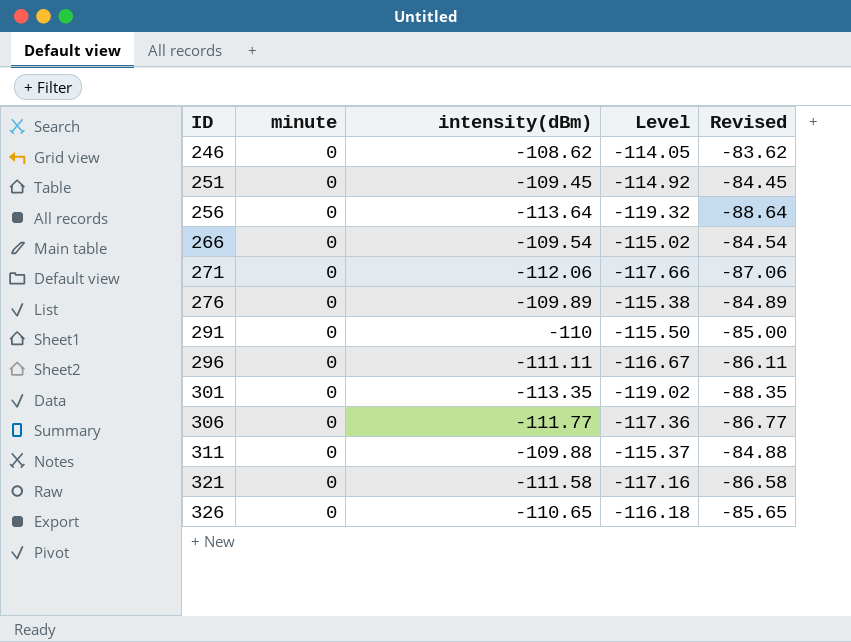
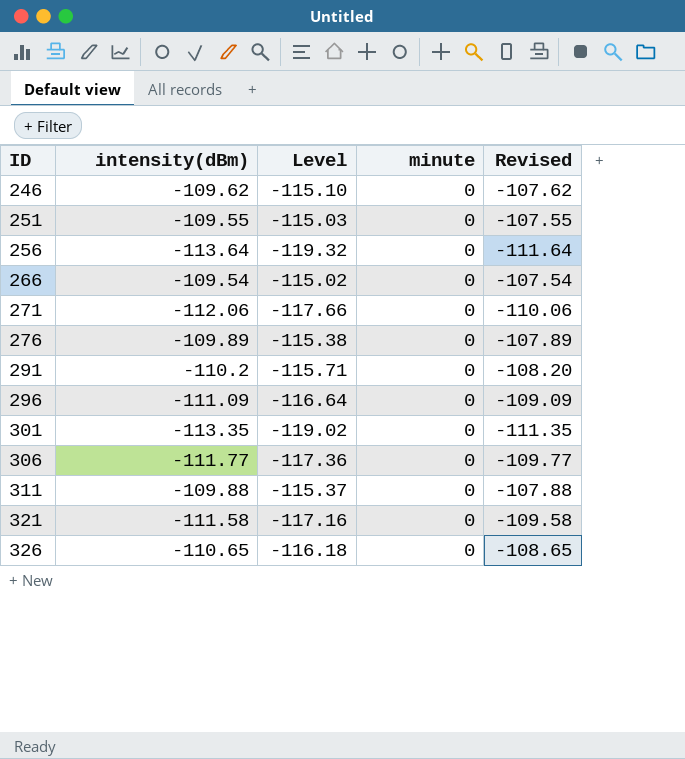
column minute | position: 2 -> 4
column Revised | formula: [intensity(dBm)] + 25 -> [intensity(dBm)] + 2
246 | intensity(dBm): -108.62 -> -109.62
246 | Level: -114.05 -> -115.10
251 | intensity(dBm): -109.45 -> -109.55
251 | Level: -114.92 -> -115.03
291 | intensity(dBm): -110 -> -110.2
291 | Level: -115.50 -> -115.71
296 | intensity(dBm): -111.11 -> -111.09
296 | Level: -116.67 -> -116.64

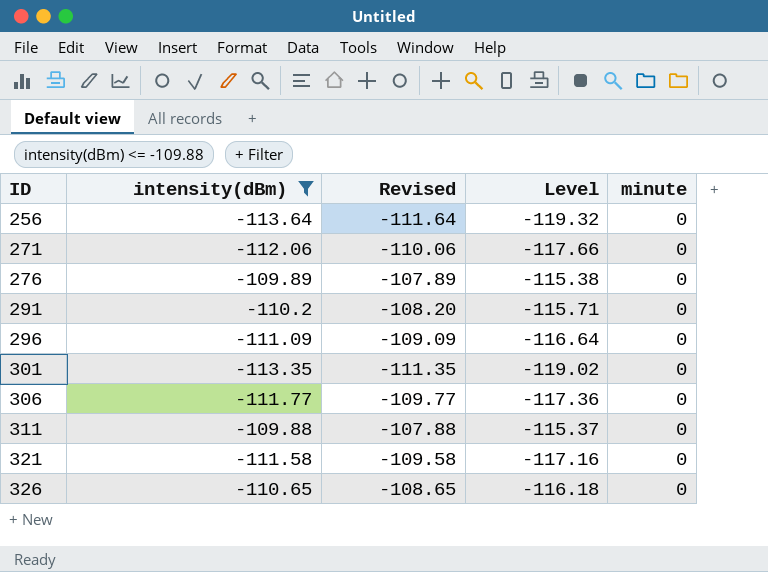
filter: none -> intensity(dBm) <= -109.88
column Revised | position: 5 -> 3

